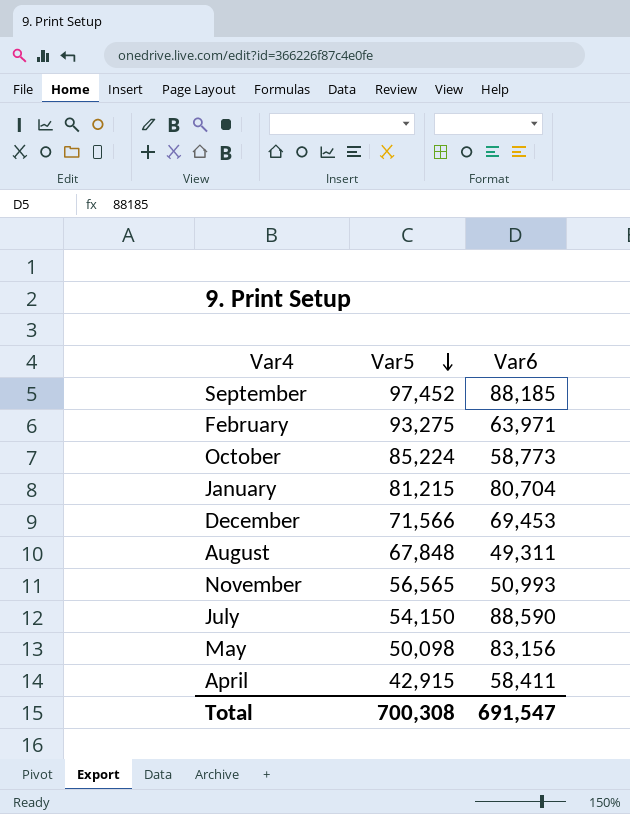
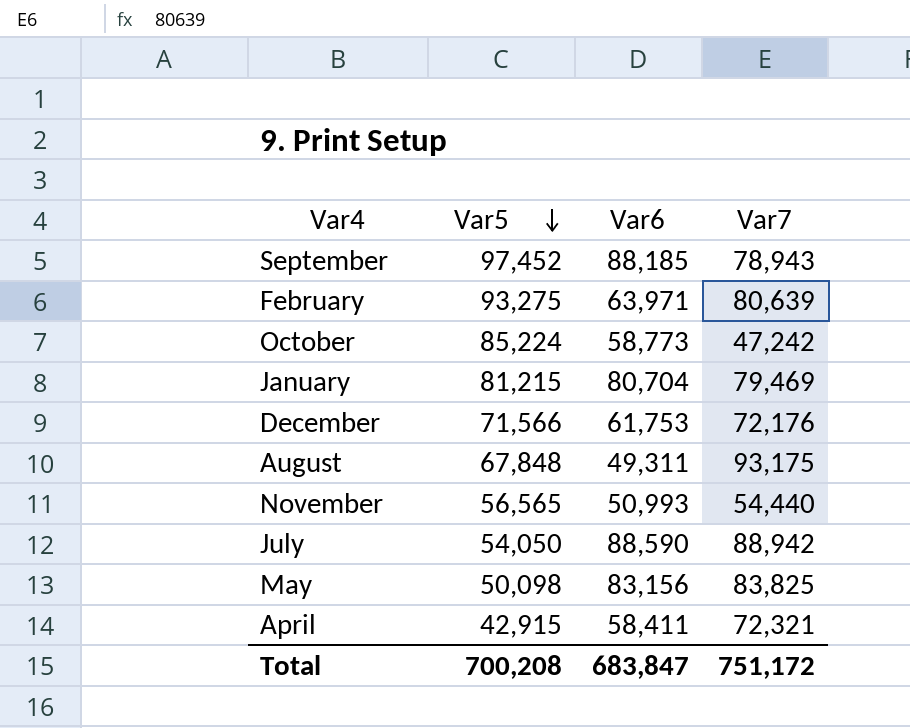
column Var7 | position: none -> 4
December | Var6: 69,453 -> 61,753
July | Var5: 54,150 -> 54,050
Total | Var5: 700,308 -> 700,208
Total | Var6: 691,547 -> 683,847

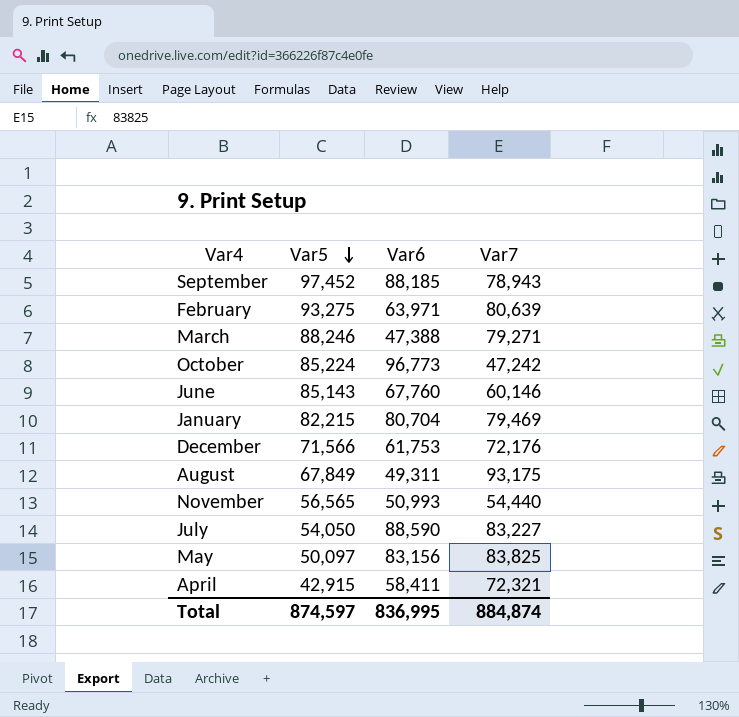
row March: none -> 88,246 | 47,388 | 79,271
October | Var6: 58,773 -> 96,773
row June: none -> 85,143 | 67,760 | 60,146
January | Var5: 81,215 -> 82,215
August | Var5: 67,848 -> 67,849
July | Var7: 88,942 -> 83,227
May | Var5: 50,098 -> 50,097
Total | Var5: 700,208 -> 874,597
Total | Var6: 683,847 -> 836,995
Total | Var7: 751,172 -> 884,874

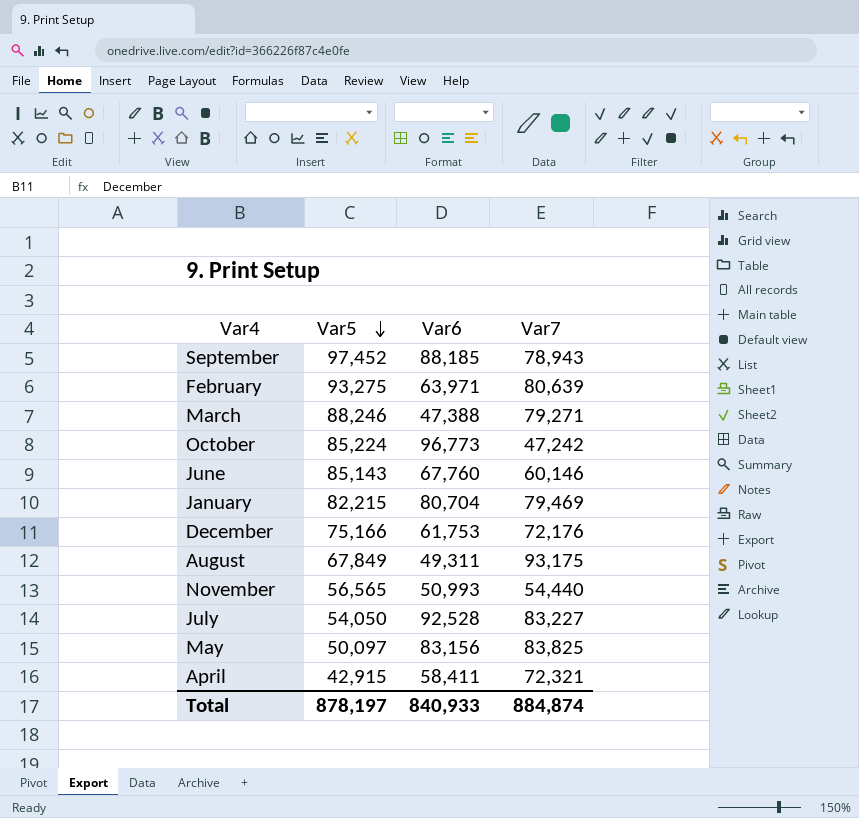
December | Var5: 71,566 -> 75,166
July | Var6: 88,590 -> 92,528
Total | Var5: 874,597 -> 878,197
Total | Var6: 836,995 -> 840,933

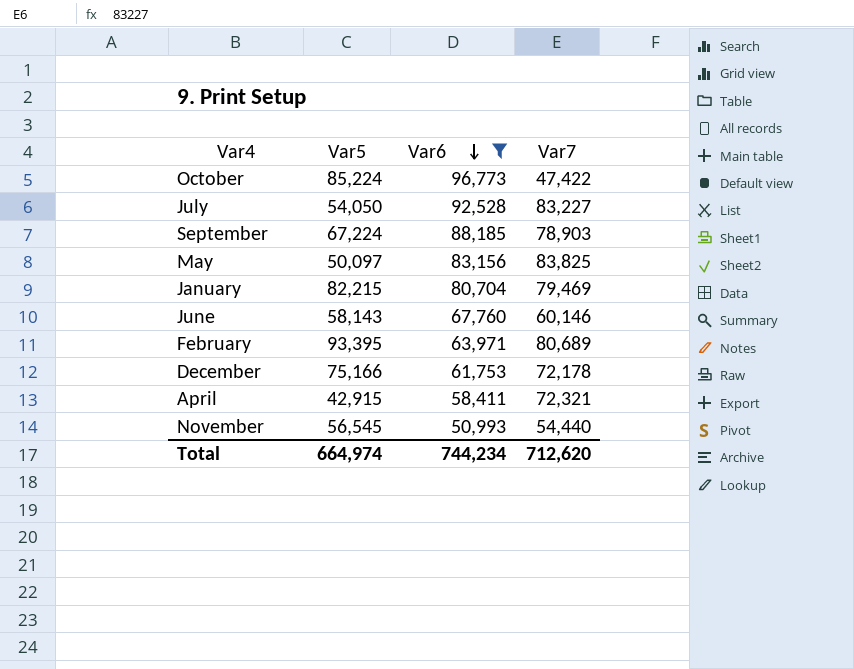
filter: none -> Var6 >= 50,993
row order: Var5 descending -> Var6 descending
October | Var7: 47,242 -> 47,422
September | Var5: 97,452 -> 67,224
September | Var7: 78,943 -> 78,903
June | Var5: 85,143 -> 58,143
February | Var5: 93,275 -> 93,395
February | Var7: 80,639 -> 80,689
December | Var7: 72,176 -> 72,178
November | Var5: 56,565 -> 56,545
Total | Var5: 878,197 -> 664,974
Total | Var6: 840,933 -> 744,234
Total | Var7: 884,874 -> 712,620

